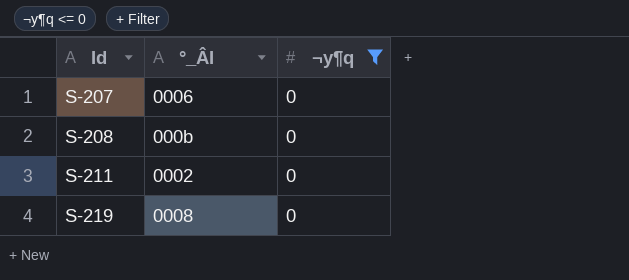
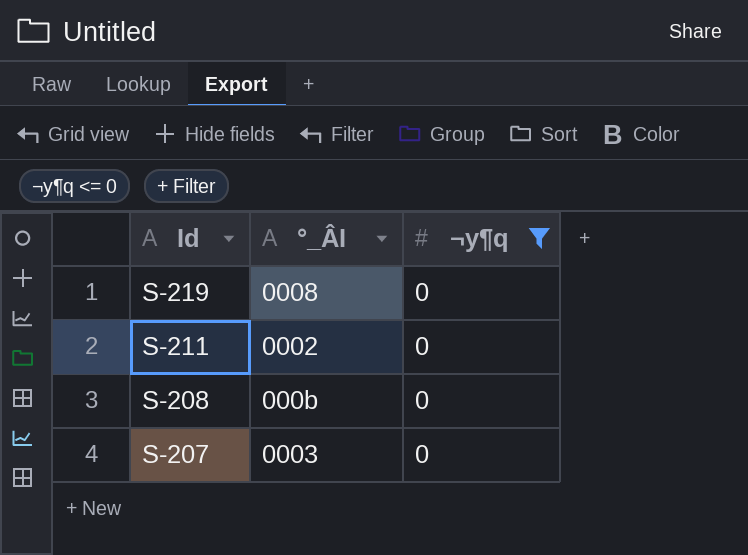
row order: Id ascending -> Id descending
S-207 | °_ÂI: 0006 -> 0003

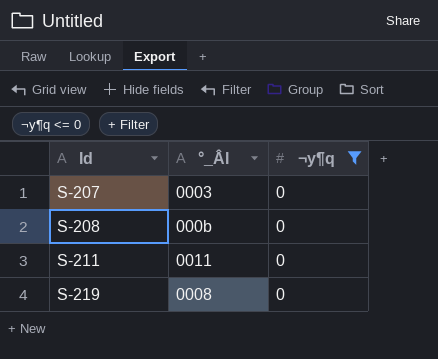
row order: Id descending -> Id ascending
S-211 | °_ÂI: 0002 -> 0011

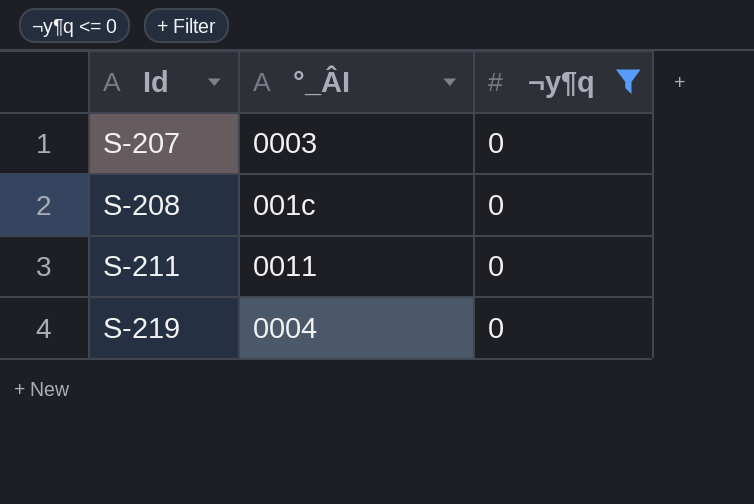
S-208 | °_ÂI: 000b -> 001c
S-219 | °_ÂI: 0008 -> 0004

